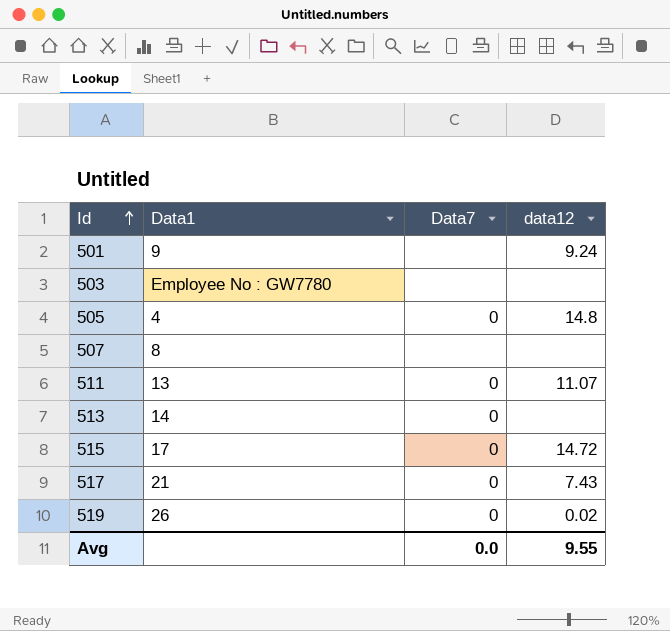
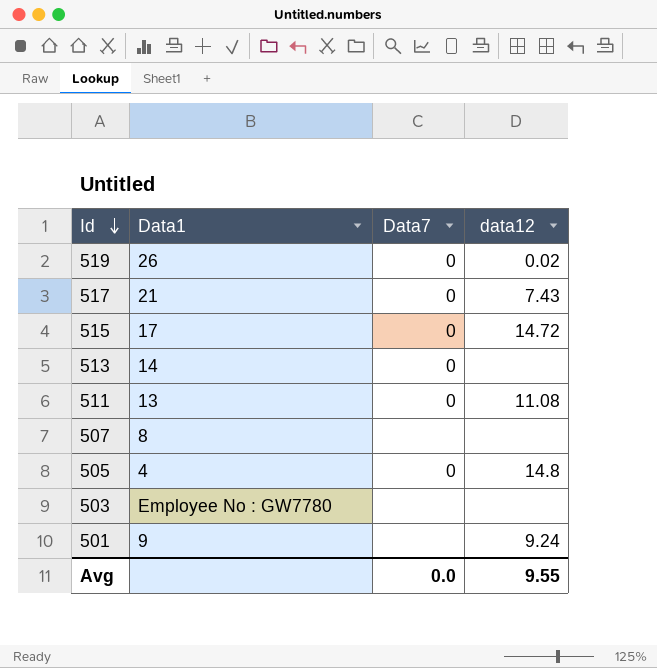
row order: Id ascending -> Id descending
511 | data12: 11.07 -> 11.08

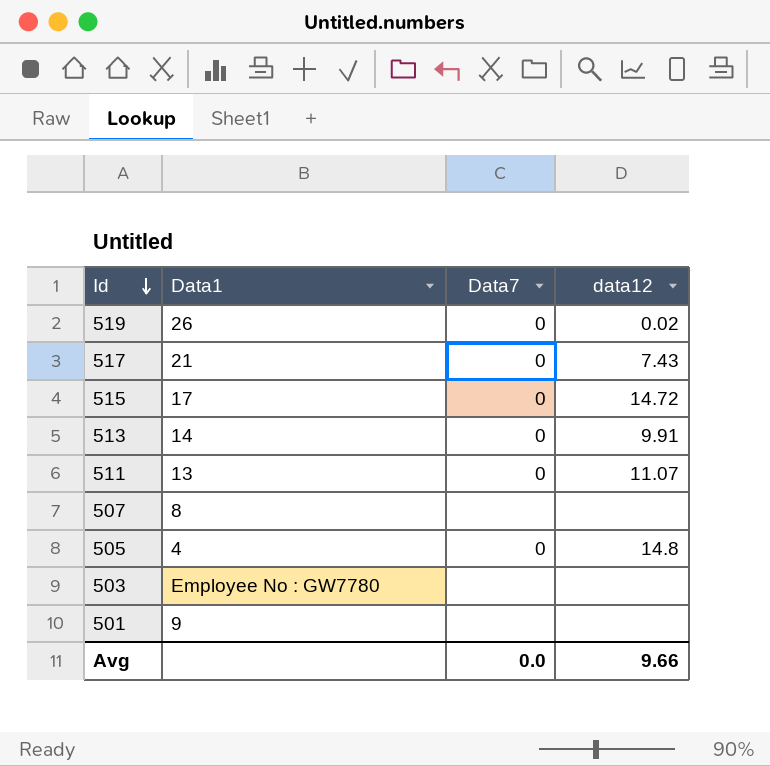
513 | data12: none -> 9.91
511 | data12: 11.08 -> 11.07
501 | data12: 9.24 -> none
Avg | data12: 9.55 -> 9.66

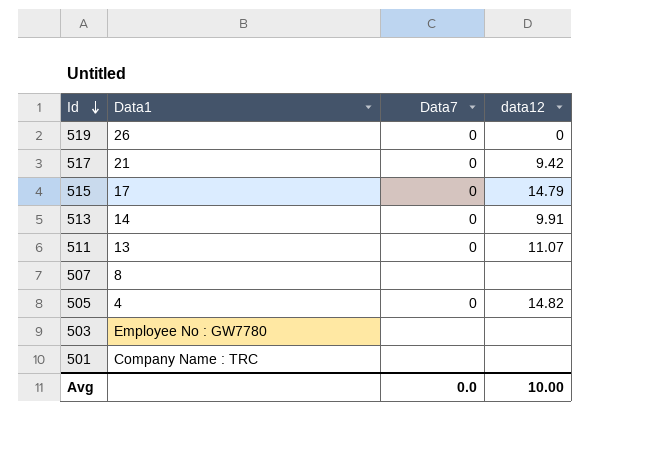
519 | data12: 0.02 -> 0
517 | data12: 7.43 -> 9.42
515 | data12: 14.72 -> 14.79
505 | data12: 14.8 -> 14.82
501 | Data1: 9 -> Company Name : TRC
Avg | data12: 9.66 -> 10.00

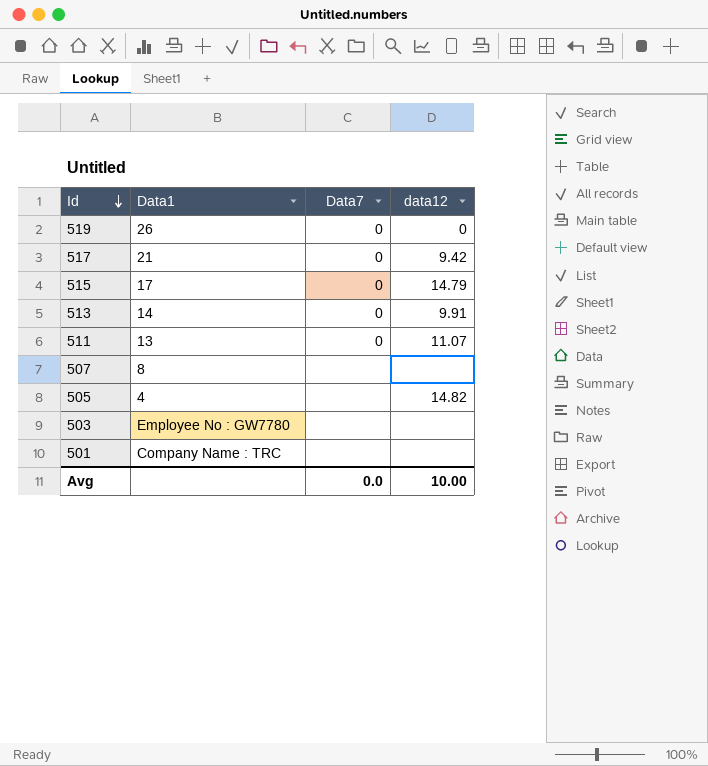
505 | Data7: 0 -> none

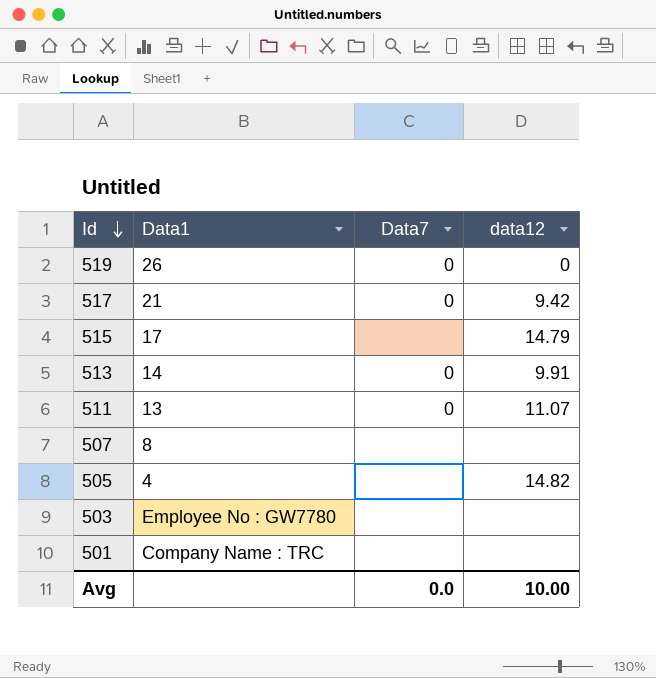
515 | Data7: 0 -> none

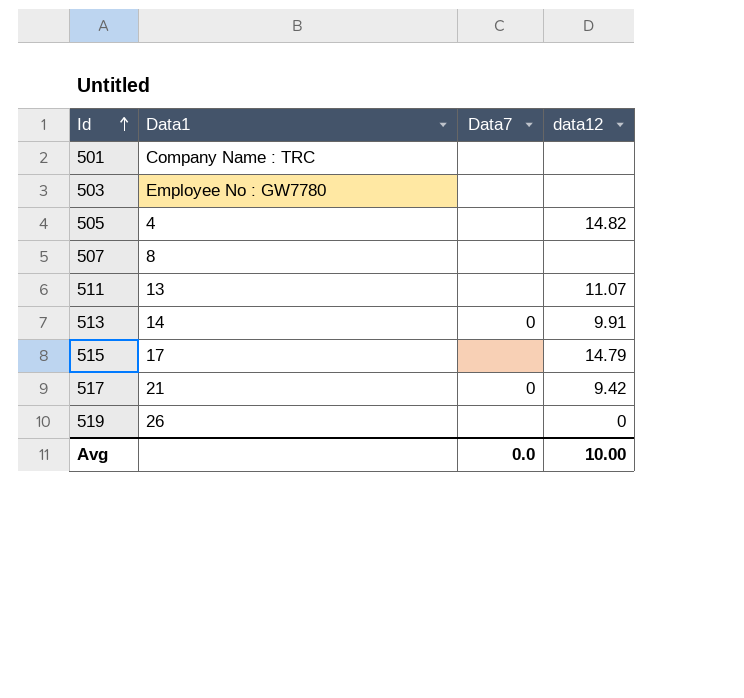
row order: Id descending -> Id ascending
511 | Data7: 0 -> none
519 | Data7: 0 -> none

